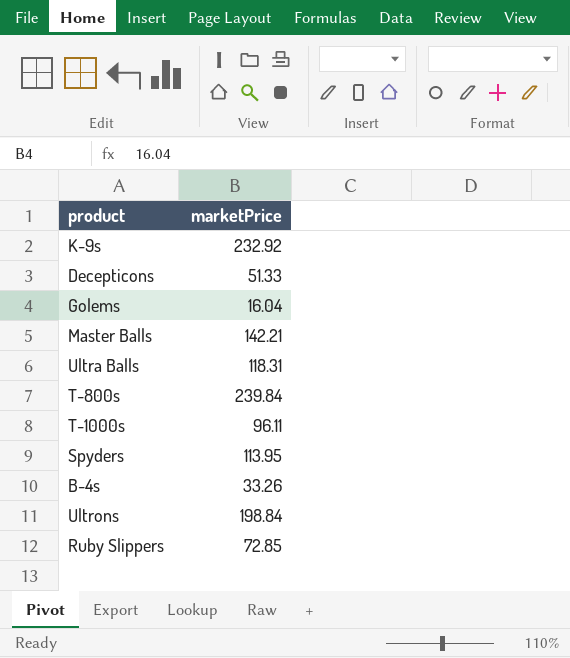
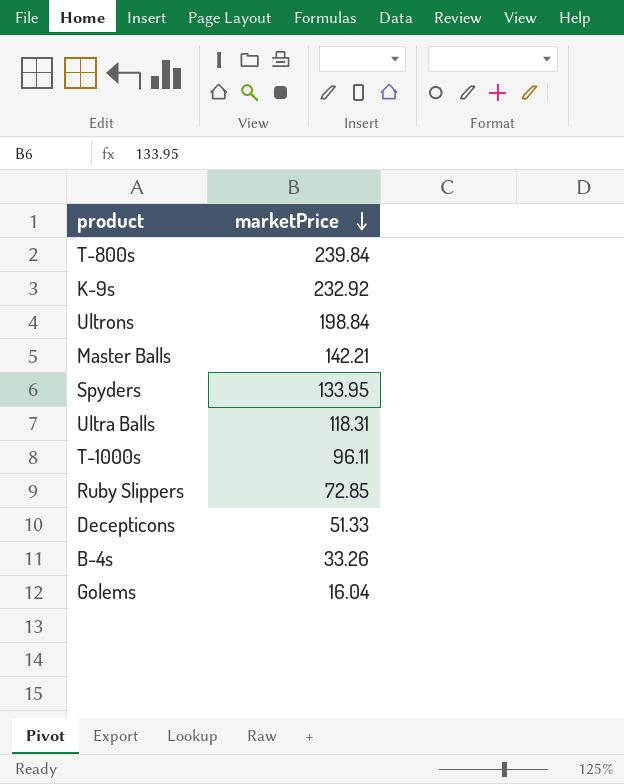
row order: none -> marketPrice descending
Spyders | marketPrice: 113.95 -> 133.95

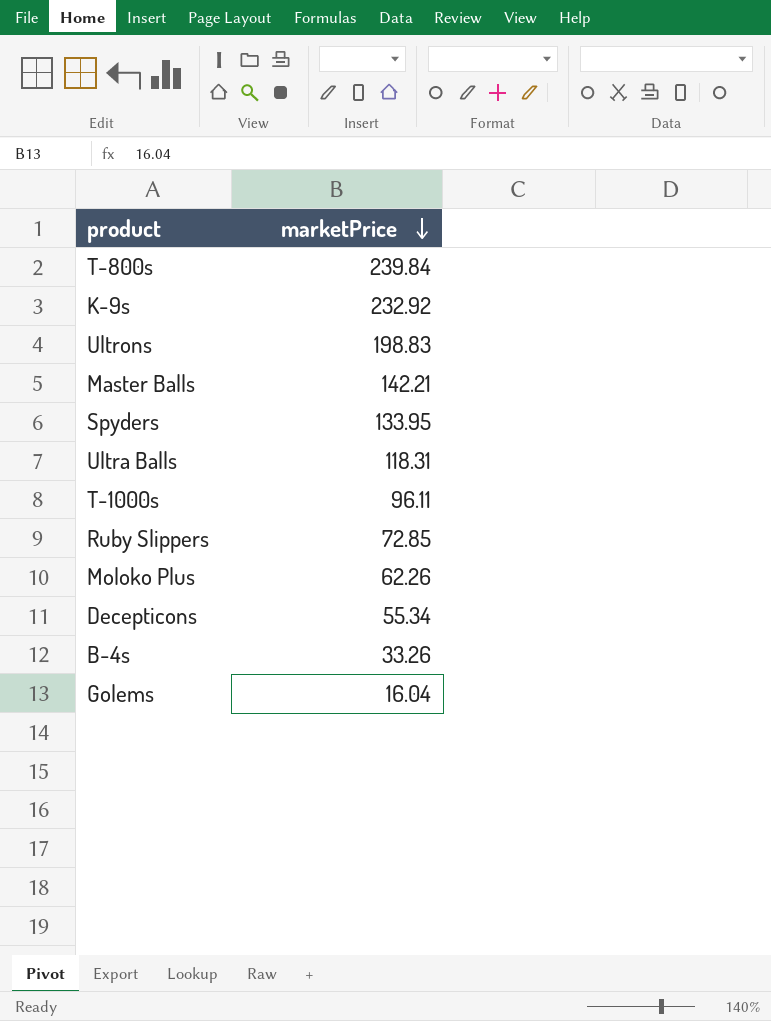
Ultrons | marketPrice: 198.84 -> 198.83
row Moloko Plus: none -> 62.26
Decepticons | marketPrice: 51.33 -> 55.34

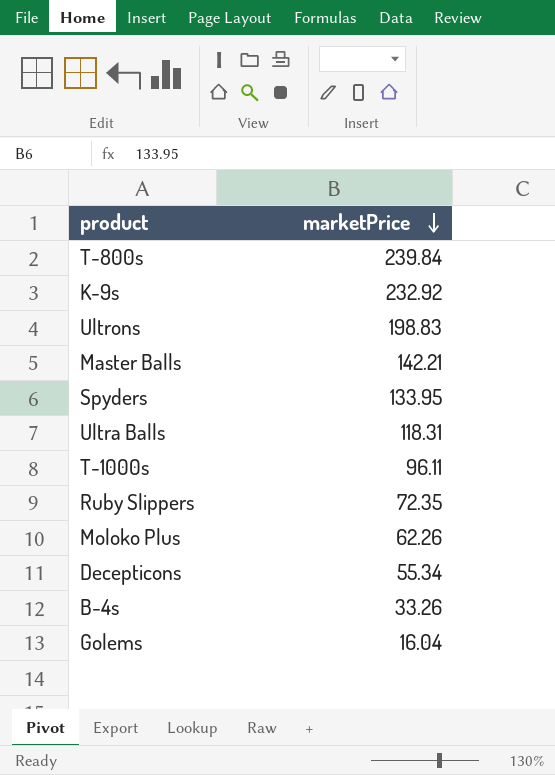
Ruby Slippers | marketPrice: 72.85 -> 72.35

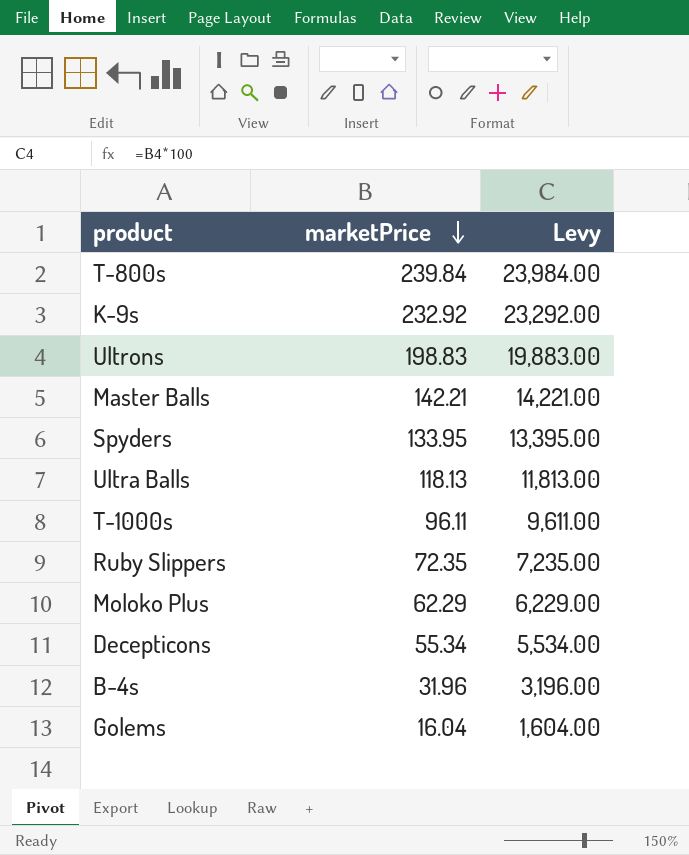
column Levy | formula: none -> [marketPrice] * 100
Ultra Balls | marketPrice: 118.31 -> 118.13
Moloko Plus | marketPrice: 62.26 -> 62.29
B-4s | marketPrice: 33.26 -> 31.96

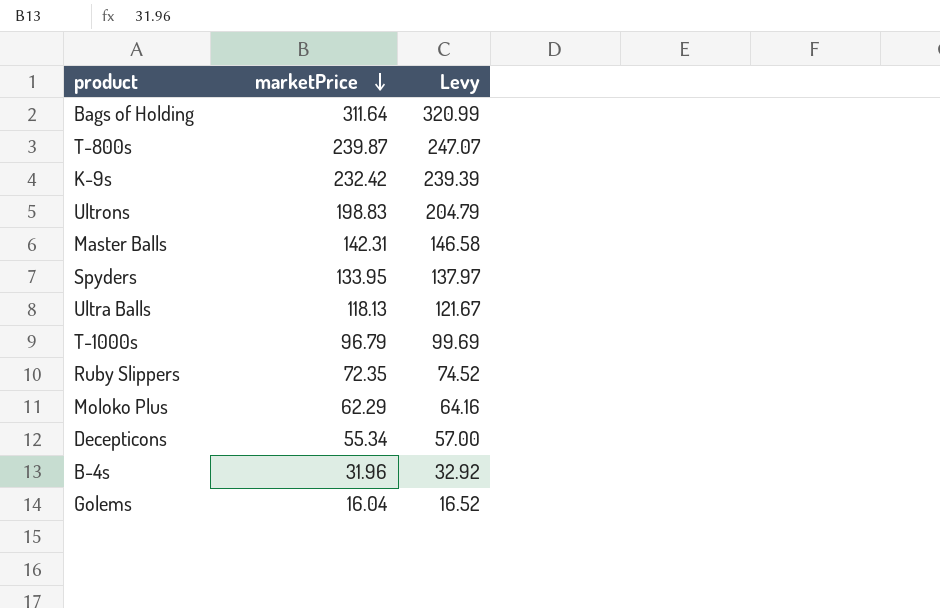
column Levy | formula: [marketPrice] * 100 -> [marketPrice] * 1.03
row Bags of Holding: none -> 311.64 | 320.99
T-800s | marketPrice: 239.84 -> 239.87
K-9s | marketPrice: 232.92 -> 232.42
Master Balls | marketPrice: 142.21 -> 142.31
T-1000s | marketPrice: 96.11 -> 96.79

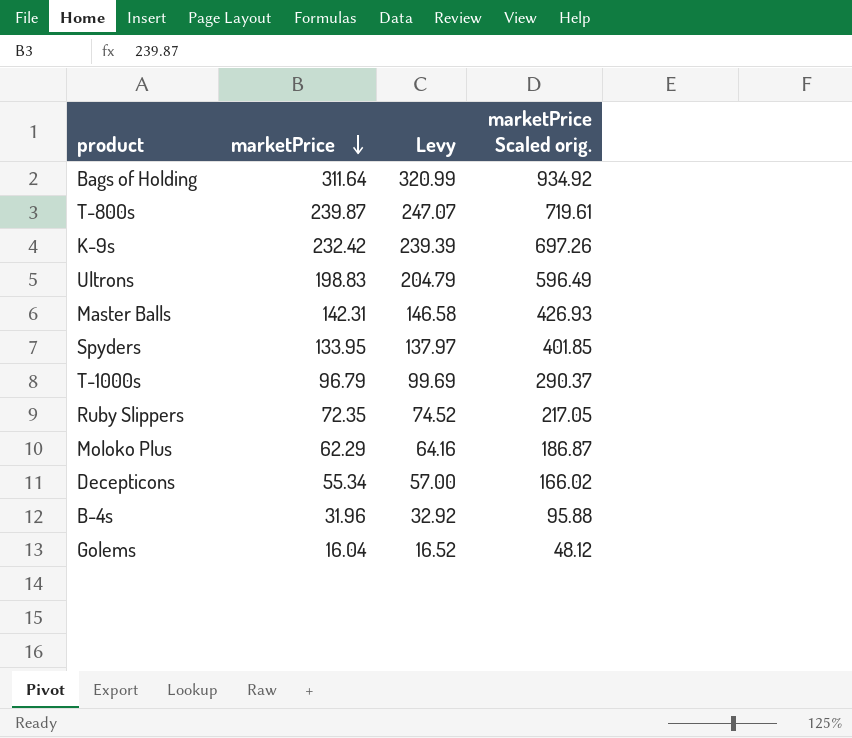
column marketPrice Scaled orig. | formula: none -> [marketPrice] * 3
row Ultra Balls: 118.13 | 121.67 -> none

